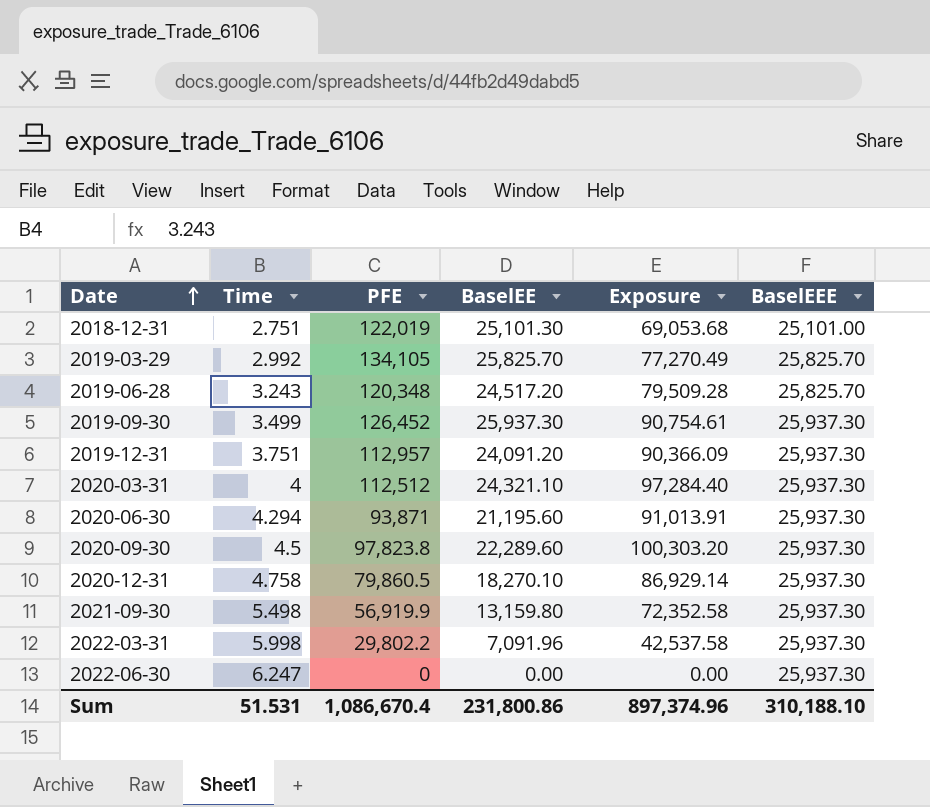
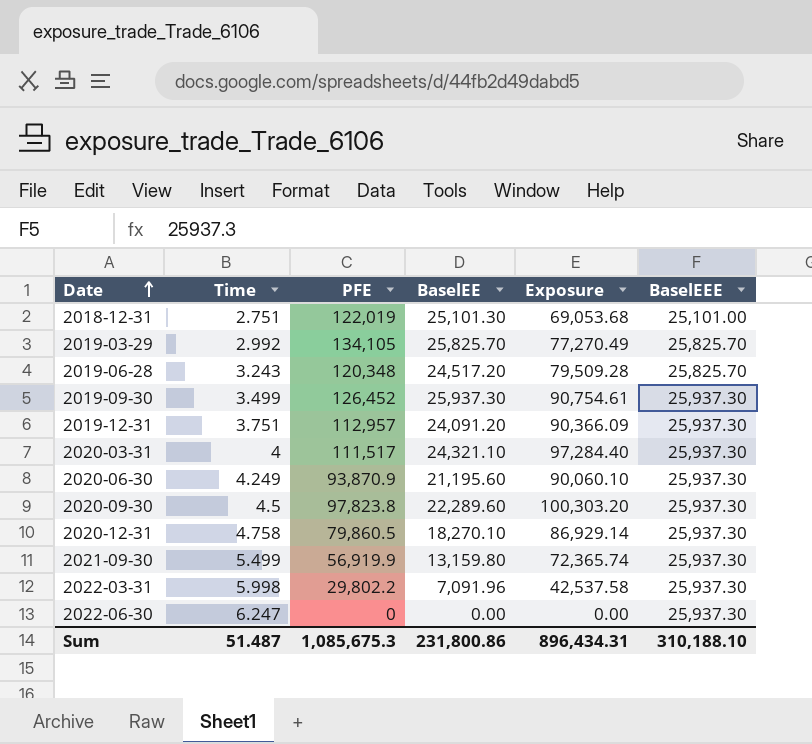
2020-03-31 | PFE: 112,512 -> 111,517
2020-06-30 | Time: 4.294 -> 4.249
2020-06-30 | PFE: 93,871 -> 93,870.9
2020-06-30 | Exposure: 91,013.91 -> 90,060.10
2021-09-30 | Time: 5.498 -> 5.499
2021-09-30 | Exposure: 72,352.58 -> 72,365.74
Sum | Time: 51.531 -> 51.487
Sum | PFE: 1,086,670.4 -> 1,085,675.3
Sum | Exposure: 897,374.96 -> 896,434.31

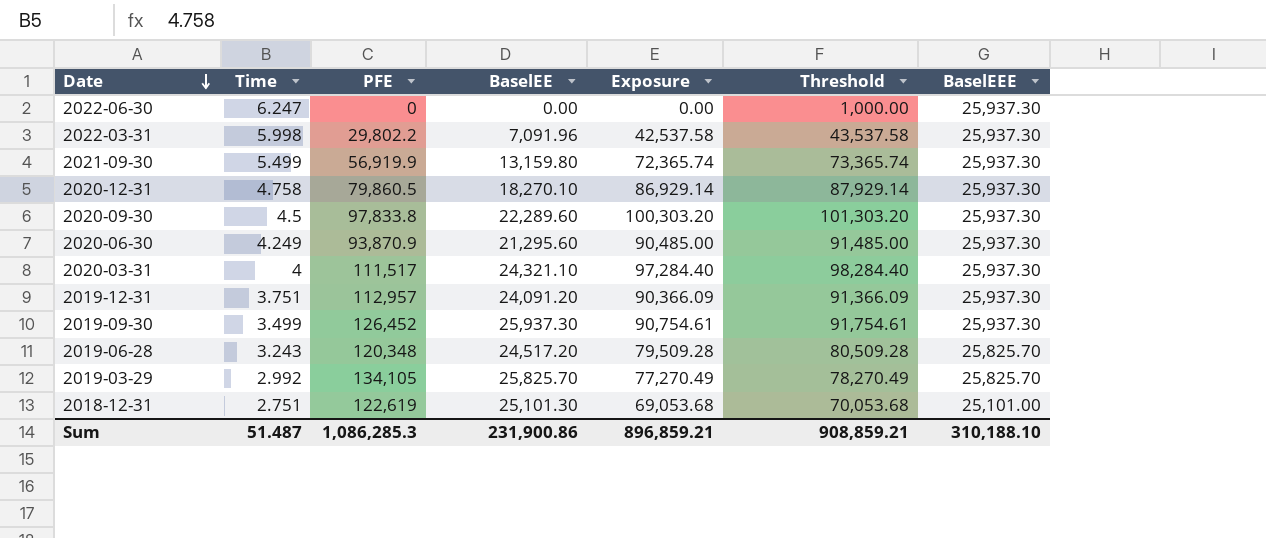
row order: Date ascending -> Date descending
column Threshold | formula: none -> [Exposure] + 1000
2020-09-30 | PFE: 97,823.8 -> 97,833.8
2020-06-30 | BaselEE: 21,195.60 -> 21,295.60
2020-06-30 | Exposure: 90,060.10 -> 90,485.00
2018-12-31 | PFE: 122,019 -> 122,619
Sum | PFE: 1,085,675.3 -> 1,086,285.3
Sum | BaselEE: 231,800.86 -> 231,900.86
Sum | Exposure: 896,434.31 -> 896,859.21

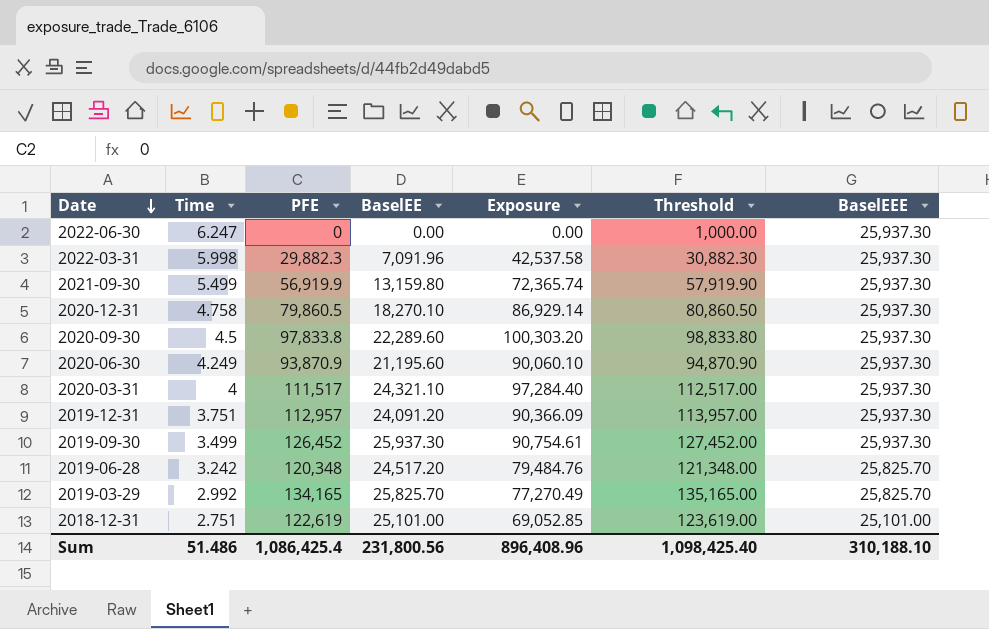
column Threshold | formula: [Exposure] + 1000 -> [PFE] + 1000
2022-03-31 | PFE: 29,802.2 -> 29,882.3
2020-06-30 | BaselEE: 21,295.60 -> 21,195.60
2020-06-30 | Exposure: 90,485.00 -> 90,060.10
2019-06-28 | Time: 3.243 -> 3.242
2019-06-28 | Exposure: 79,509.28 -> 79,484.76
2019-03-29 | PFE: 134,105 -> 134,165
2018-12-31 | BaselEE: 25,101.30 -> 25,101.00
2018-12-31 | Exposure: 69,053.68 -> 69,052.85
Sum | Time: 51.487 -> 51.486
Sum | PFE: 1,086,285.3 -> 1,086,425.4
Sum | BaselEE: 231,900.86 -> 231,800.56
Sum | Exposure: 896,859.21 -> 896,408.96
Sum | Threshold: 908,859.21 -> 1,098,425.40

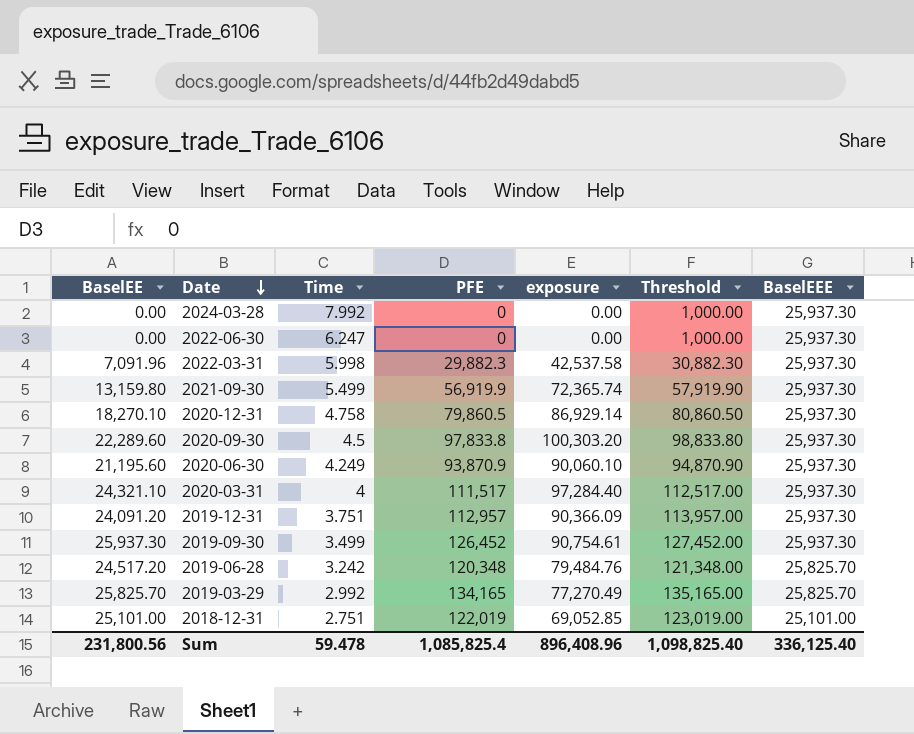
column BaselEE | position: 4 -> 1
column name: Exposure -> exposure
row 2024-03-28: none -> 0.00 | 7.992 | 0 | 0.00 | 1,000.00 | 25,937.30
2018-12-31 | PFE: 122,619 -> 122,019
2018-12-31 | Threshold: 123,619.00 -> 123,019.00
Sum | Time: 51.486 -> 59.478
Sum | PFE: 1,086,425.4 -> 1,085,825.4
Sum | Threshold: 1,098,425.40 -> 1,098,825.40
Sum | BaselEEE: 310,188.10 -> 336,125.40

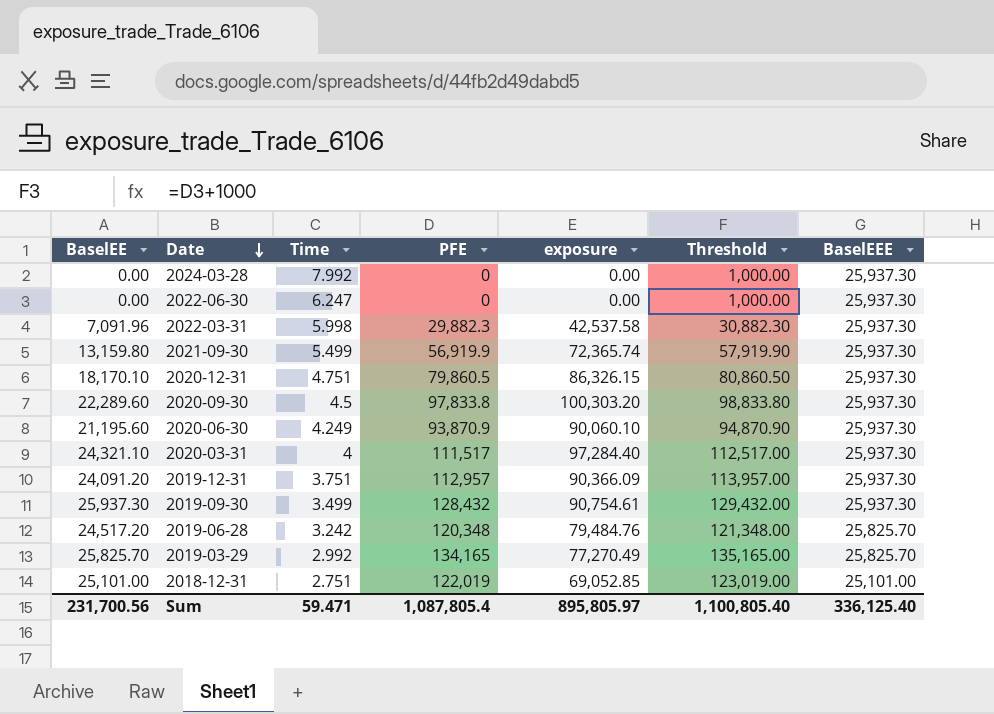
2020-12-31 | BaselEE: 18,270.10 -> 18,170.10
2020-12-31 | Time: 4.758 -> 4.751
2020-12-31 | exposure: 86,929.14 -> 86,326.15
2019-09-30 | PFE: 126,452 -> 128,432
2019-09-30 | Threshold: 127,452.00 -> 129,432.00
Sum | BaselEE: 231,800.56 -> 231,700.56
Sum | Time: 59.478 -> 59.471
Sum | PFE: 1,085,825.4 -> 1,087,805.4
Sum | exposure: 896,408.96 -> 895,805.97
Sum | Threshold: 1,098,825.40 -> 1,100,805.40

